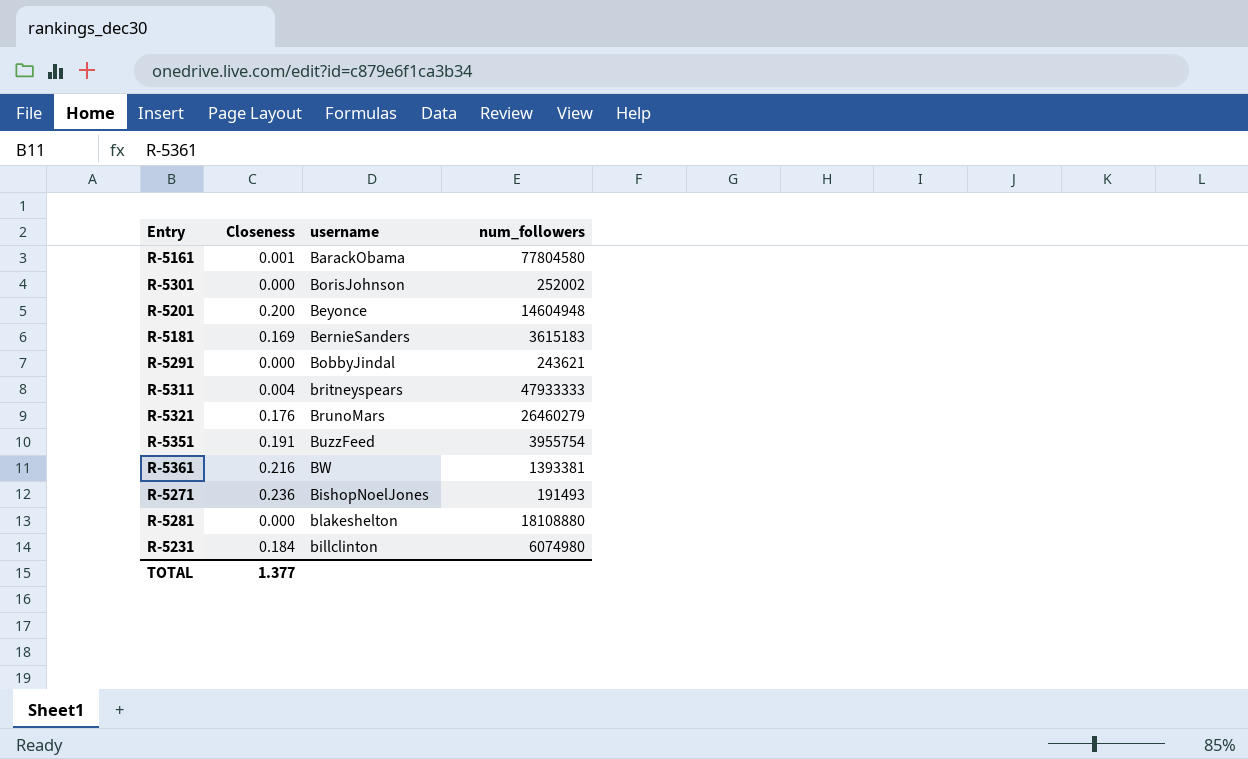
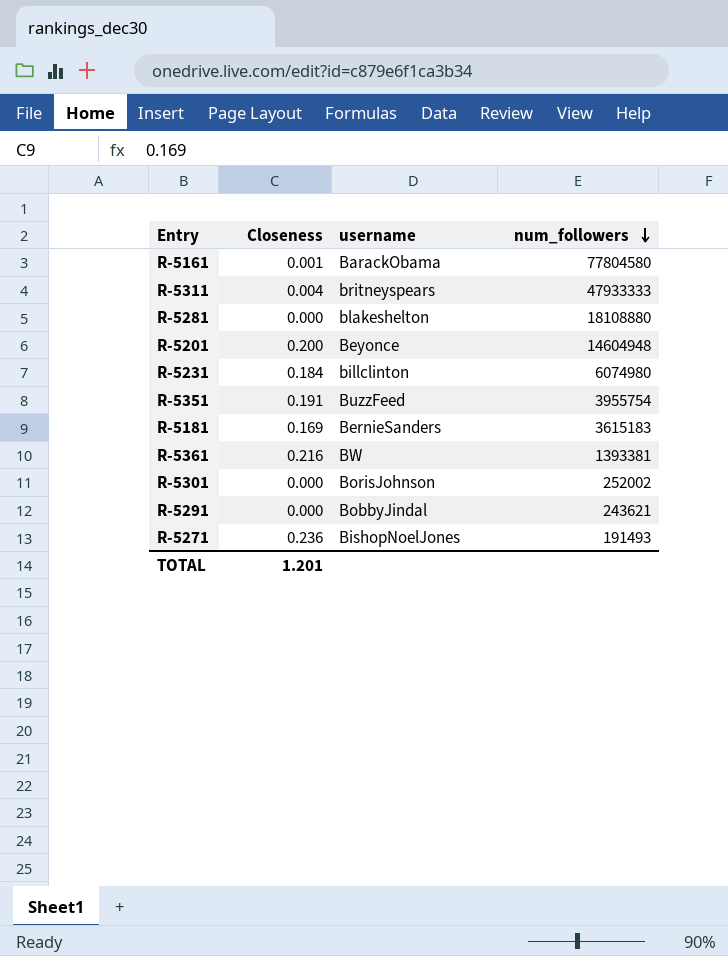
row order: none -> num_followers descending
row R-5321: 0.176 | BrunoMars | 26460279 -> none
TOTAL | Closeness: 1.377 -> 1.201

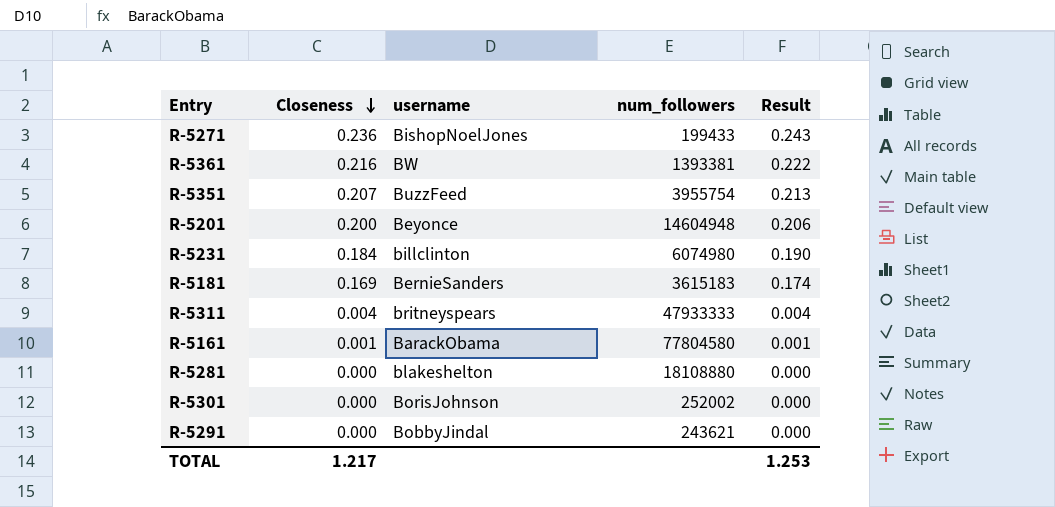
row order: num_followers descending -> Closeness descending
column Result | formula: none -> [Closeness] * 1.03
R-5271 | num_followers: 191493 -> 199433
R-5351 | Closeness: 0.191 -> 0.207
TOTAL | Closeness: 1.201 -> 1.217

